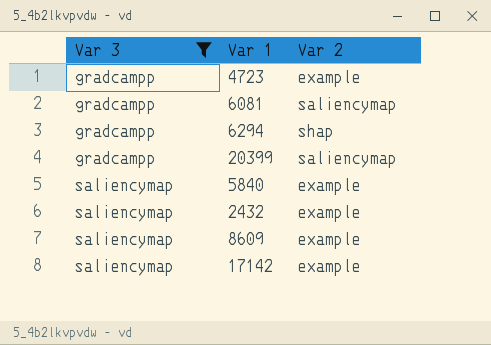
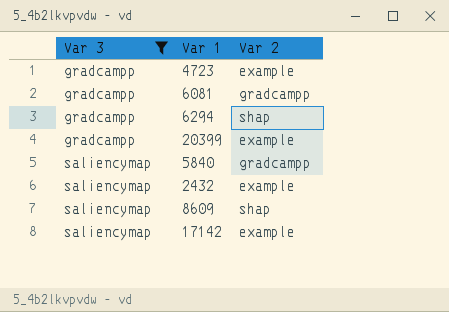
6081 | Var 2: saliencymap -> gradcampp
20399 | Var 2: saliencymap -> example
5840 | Var 2: example -> gradcampp
8609 | Var 2: example -> shap

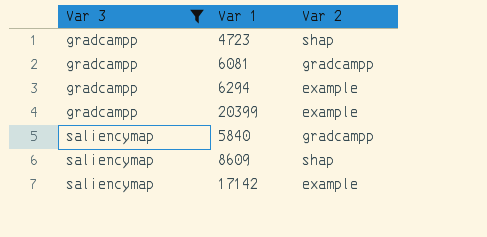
row 2432: saliencymap | example -> none
4723 | Var 2: example -> shap
6294 | Var 2: shap -> example

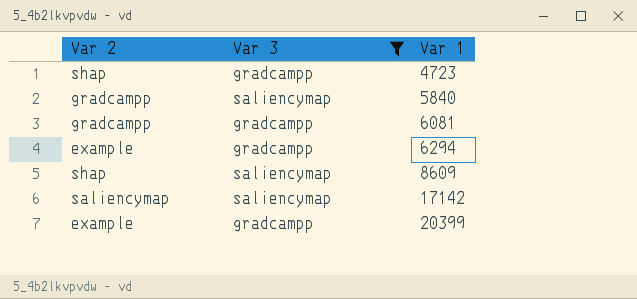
row order: Var 3 ascending -> Var 1 ascending
column Var 2 | position: 3 -> 1
17142 | Var 2: example -> saliencymap

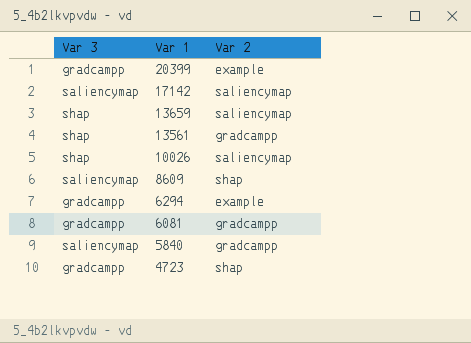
filter: Var 3 != shap -> none
row order: Var 1 ascending -> Var 1 descending
column Var 2 | position: 1 -> 3

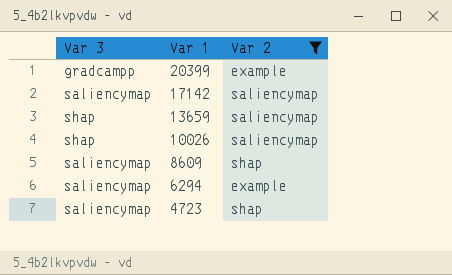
filter: none -> Var 2 != gradcampp
6294 | Var 3: gradcampp -> saliencymap
4723 | Var 3: gradcampp -> saliencymap

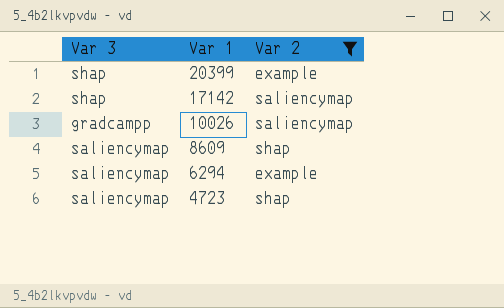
row 13659: shap | saliencymap -> none
20399 | Var 3: gradcampp -> shap
17142 | Var 3: saliencymap -> shap
10026 | Var 3: shap -> gradcampp

